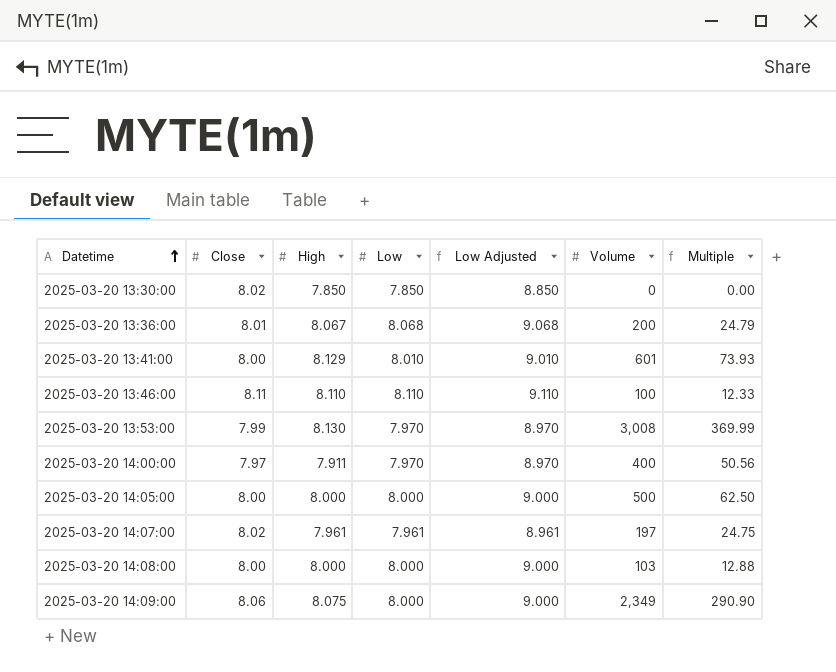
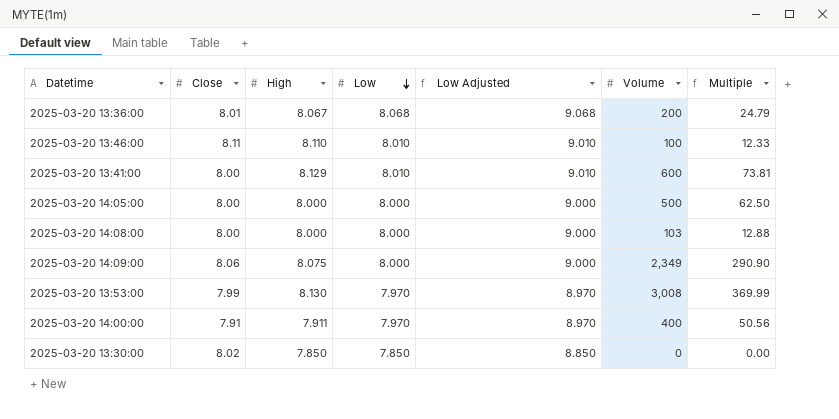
row order: Datetime ascending -> Low descending
row 2025-03-20 14:07:00: 8.02 | 7.961 | 7.961 | 8.961 | 197 | 24.75 -> none
2025-03-20 13:46:00 | Low: 8.110 -> 8.010
2025-03-20 13:46:00 | Low Adjusted: 9.110 -> 9.010
2025-03-20 13:41:00 | Volume: 601 -> 600
2025-03-20 13:41:00 | Multiple: 73.93 -> 73.81
2025-03-20 14:00:00 | Close: 7.97 -> 7.91

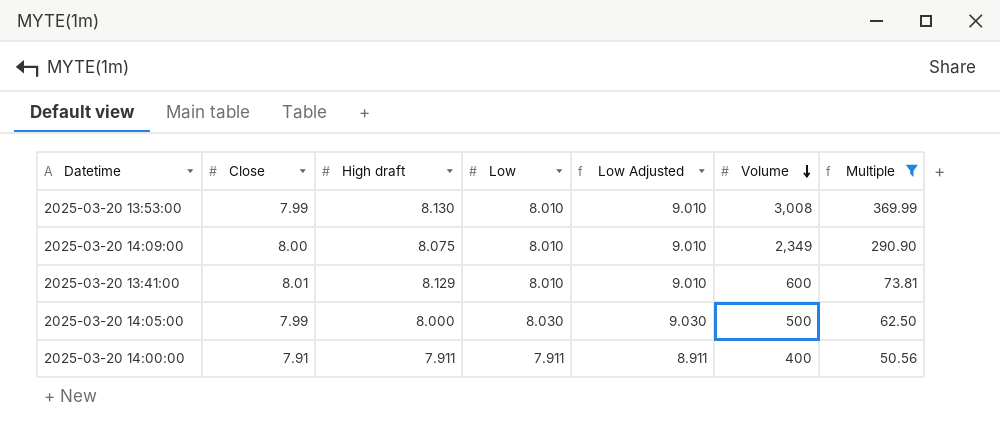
filter: none -> Multiple >= 50.56
row order: Low descending -> Volume descending
column name: High -> High draft
2025-03-20 13:53:00 | Low: 7.970 -> 8.010
2025-03-20 13:53:00 | Low Adjusted: 8.970 -> 9.010
2025-03-20 14:09:00 | Close: 8.06 -> 8.00
2025-03-20 14:09:00 | Low: 8.000 -> 8.010
2025-03-20 14:09:00 | Low Adjusted: 9.000 -> 9.010
2025-03-20 13:41:00 | Close: 8.00 -> 8.01
2025-03-20 14:05:00 | Close: 8.00 -> 7.99
2025-03-20 14:05:00 | Low: 8.000 -> 8.030
2025-03-20 14:05:00 | Low Adjusted: 9.000 -> 9.030
2025-03-20 14:00:00 | Low: 7.970 -> 7.911
2025-03-20 14:00:00 | Low Adjusted: 8.970 -> 8.911

